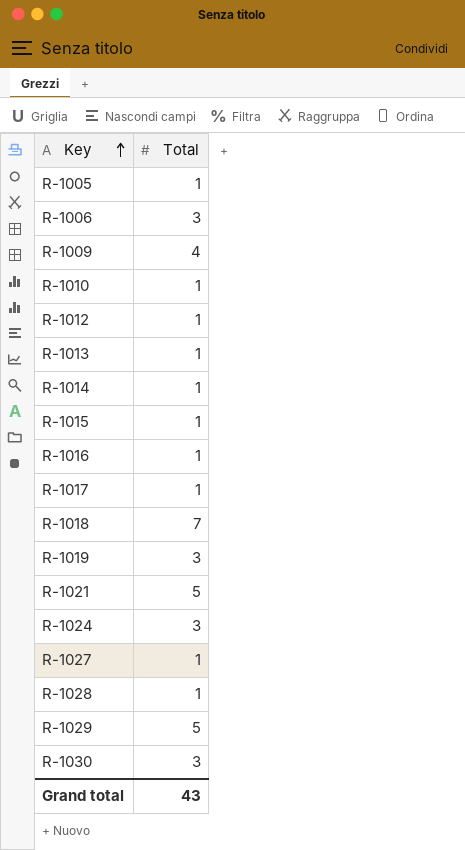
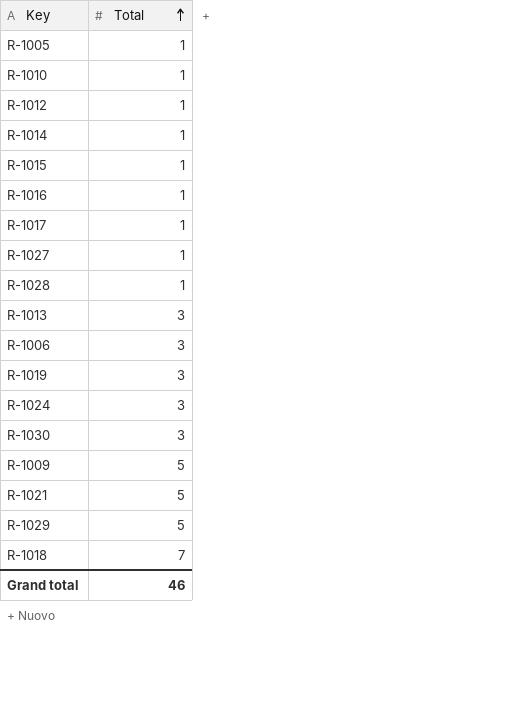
row order: Key ascending -> Total ascending
R-1013 | Total: 1 -> 3
R-1009 | Total: 4 -> 5
Grand total | Total: 43 -> 46

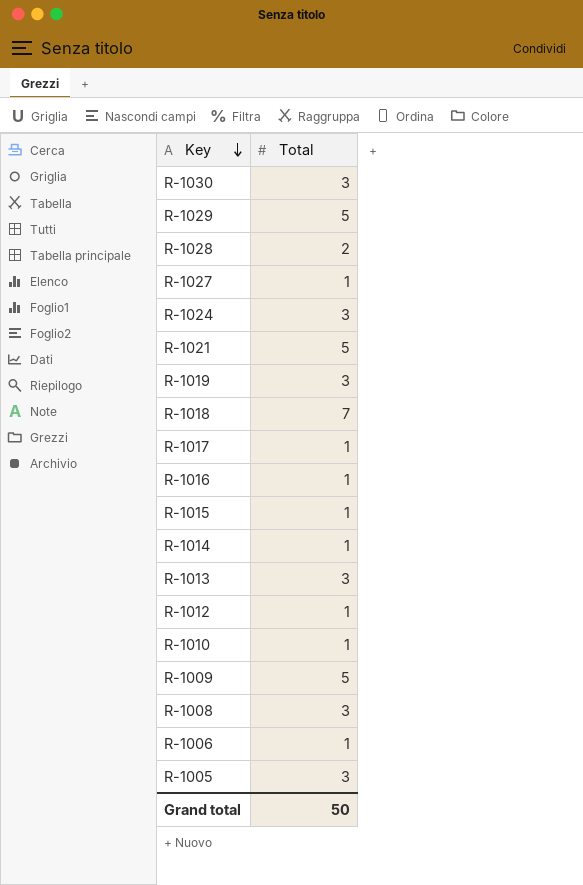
row order: Total ascending -> Key descending
R-1028 | Total: 1 -> 2
row R-1008: none -> 3
R-1006 | Total: 3 -> 1
R-1005 | Total: 1 -> 3
Grand total | Total: 46 -> 50

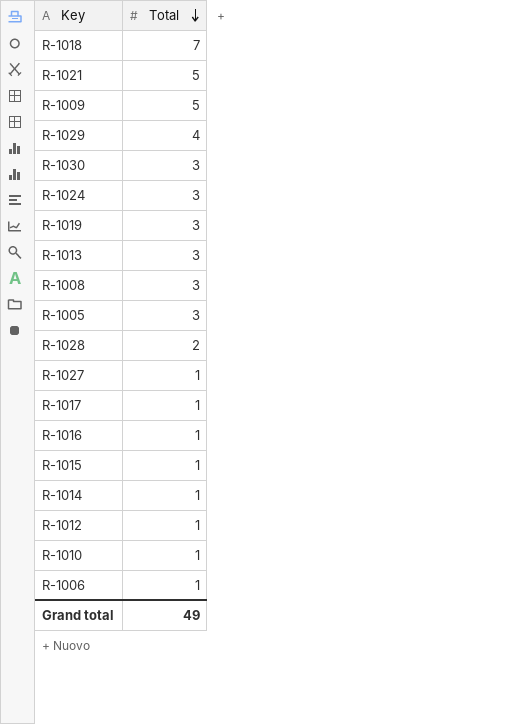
row order: Key descending -> Total descending
R-1029 | Total: 5 -> 4
Grand total | Total: 50 -> 49

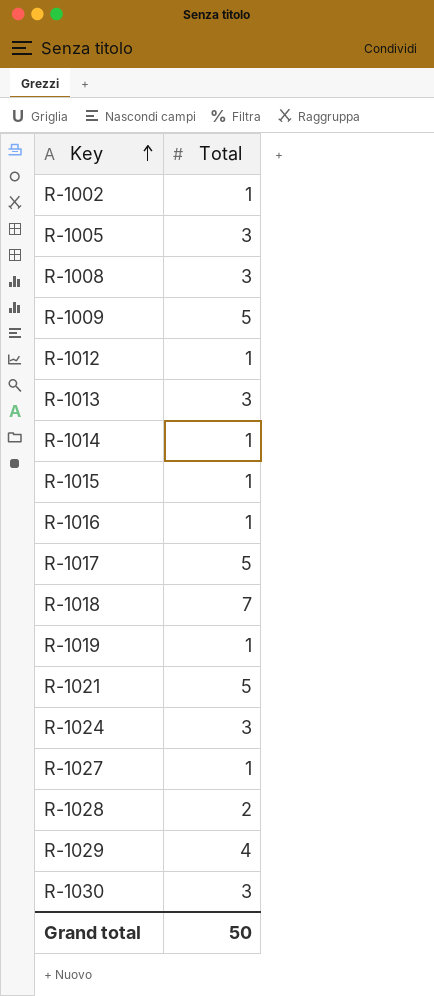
row order: Total descending -> Key ascending
row R-1010: 1 -> none
row R-1006: 1 -> none
row R-1002: none -> 1
R-1017 | Total: 1 -> 5
R-1019 | Total: 3 -> 1
Grand total | Total: 49 -> 50

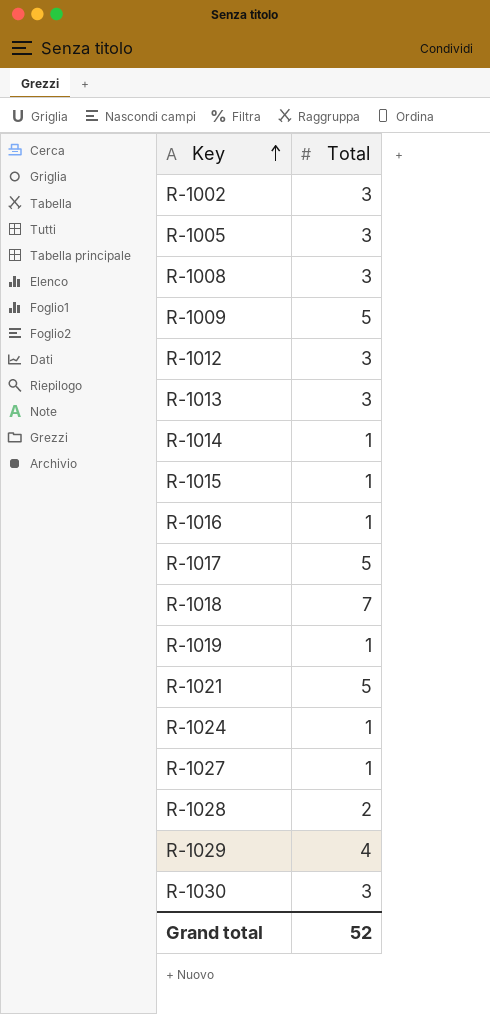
R-1002 | Total: 1 -> 3
R-1012 | Total: 1 -> 3
R-1024 | Total: 3 -> 1
Grand total | Total: 50 -> 52

